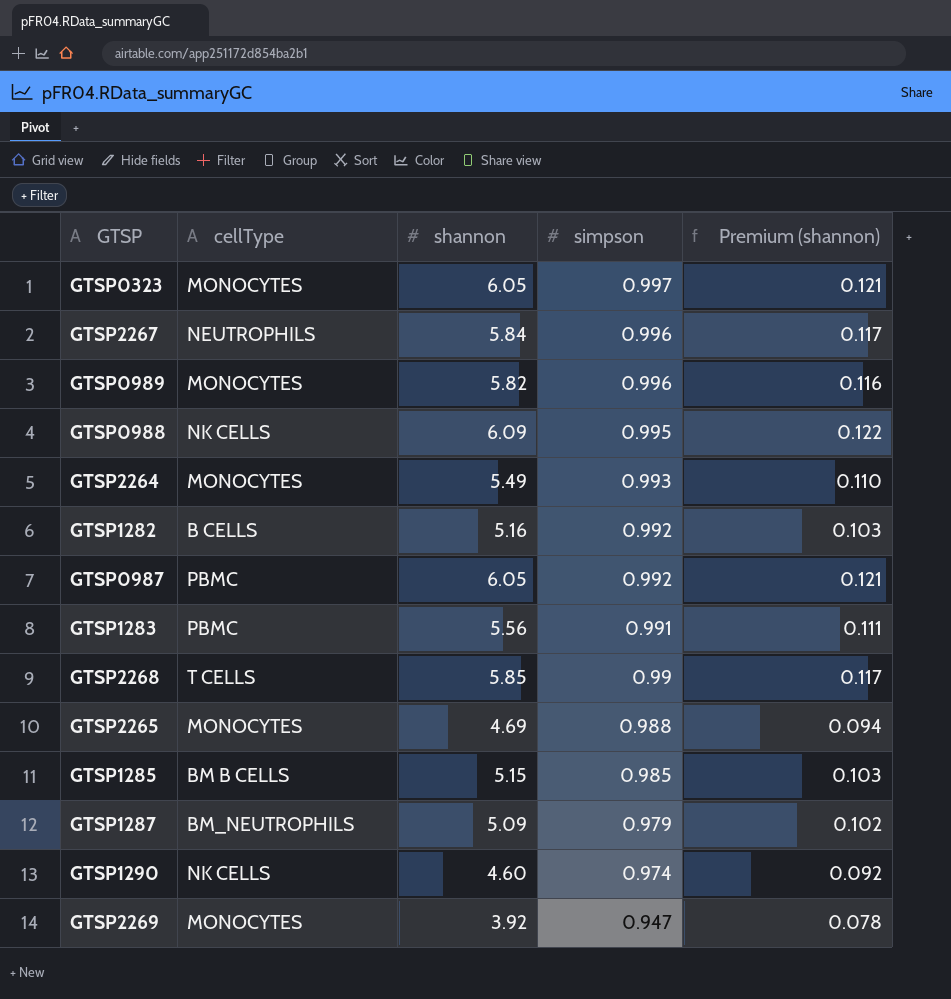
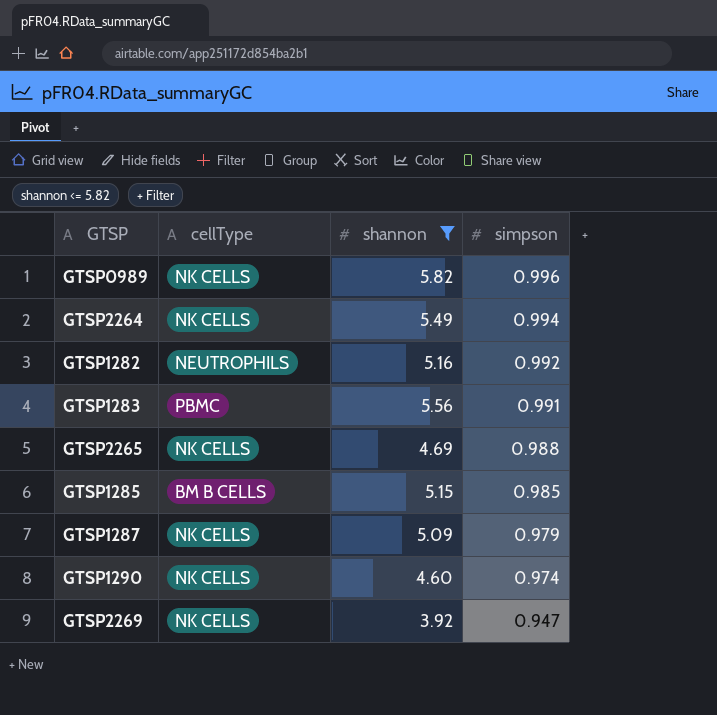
filter: none -> shannon <= 5.82
column Premium (shannon) | formula: [shannon] * 0.02 -> none
GTSP0989 | cellType: MONOCYTES -> NK CELLS
GTSP2264 | cellType: MONOCYTES -> NK CELLS
GTSP2264 | simpson: 0.993 -> 0.994
GTSP1282 | cellType: B CELLS -> NEUTROPHILS
GTSP2265 | cellType: MONOCYTES -> NK CELLS
GTSP1287 | cellType: BM_NEUTROPHILS -> NK CELLS
GTSP2269 | cellType: MONOCYTES -> NK CELLS

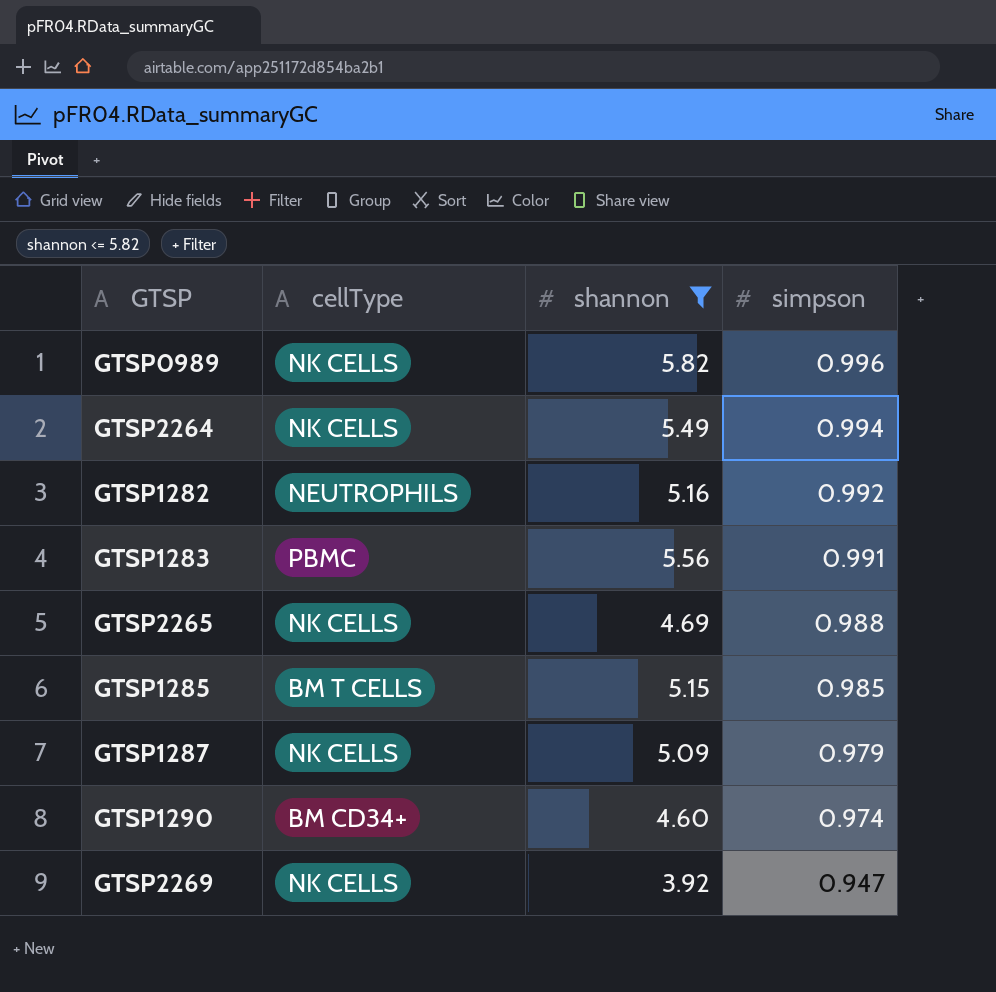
GTSP1285 | cellType: BM B CELLS -> BM T CELLS
GTSP1290 | cellType: NK CELLS -> BM CD34+

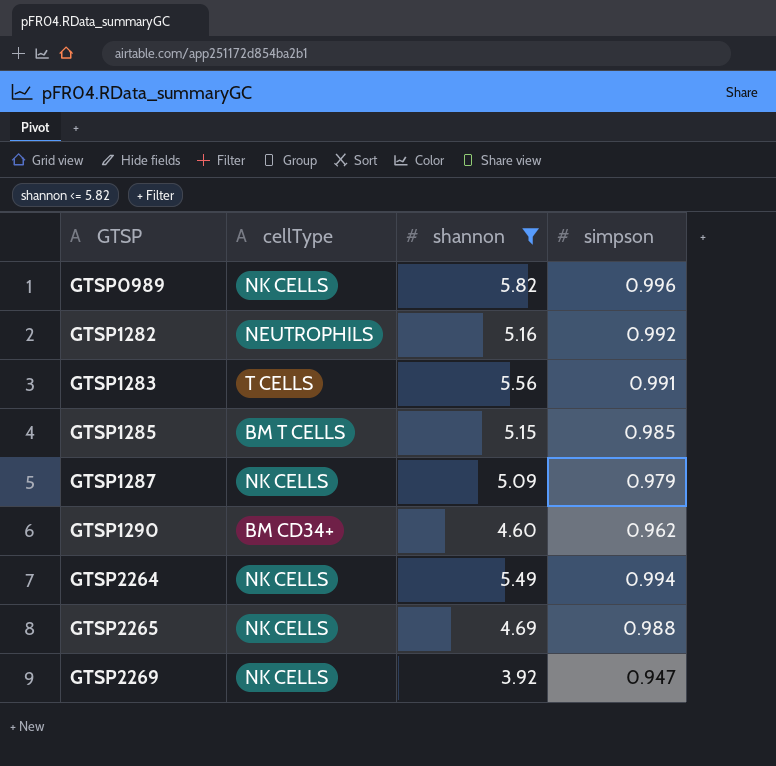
row order: simpson descending -> GTSP ascending
GTSP1283 | cellType: PBMC -> T CELLS
GTSP1290 | simpson: 0.974 -> 0.962

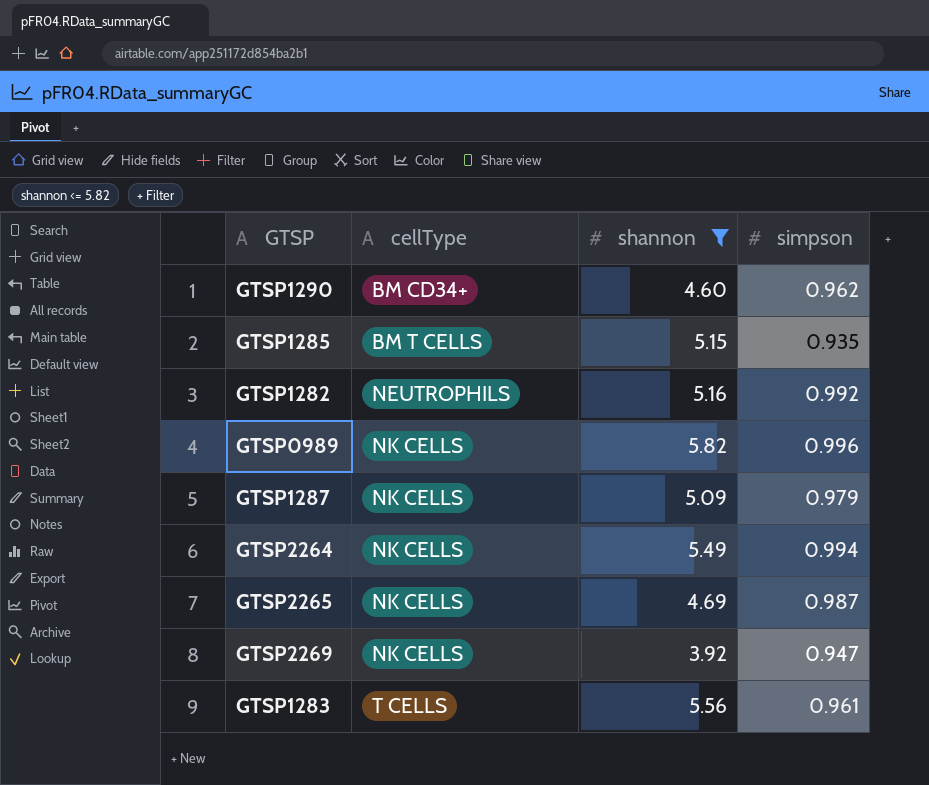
row order: GTSP ascending -> cellType ascending
GTSP1285 | simpson: 0.985 -> 0.935
GTSP2265 | simpson: 0.988 -> 0.987
GTSP1283 | simpson: 0.991 -> 0.961

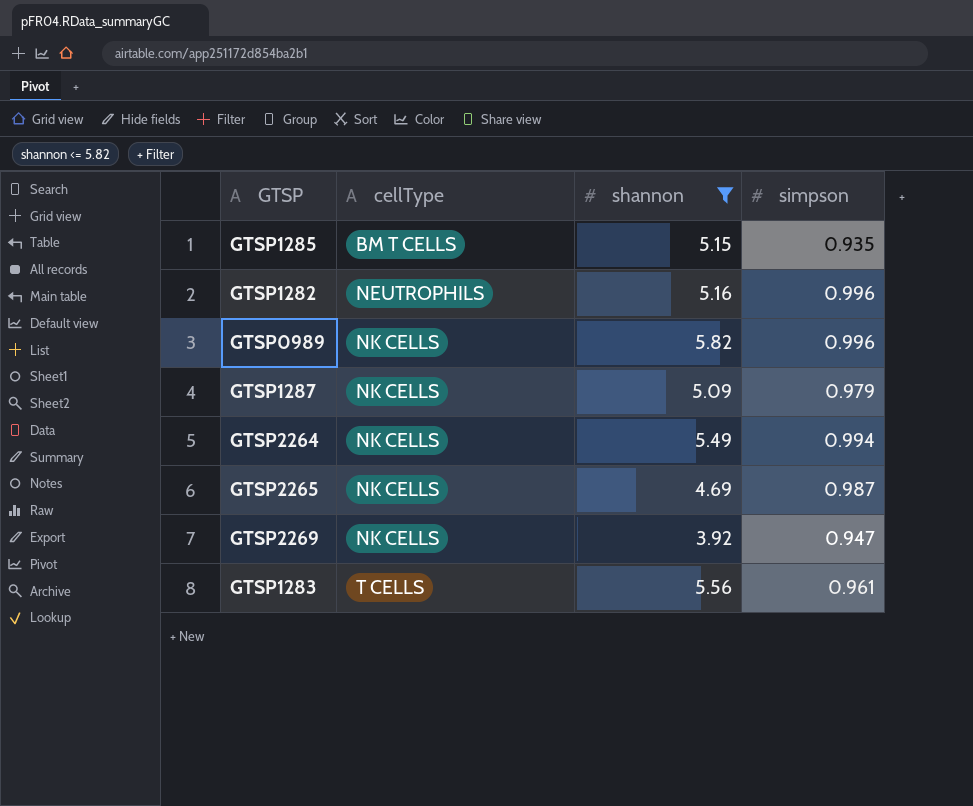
row GTSP1290: BM CD34+ | 4.60 | 0.962 -> none
GTSP1282 | simpson: 0.992 -> 0.996

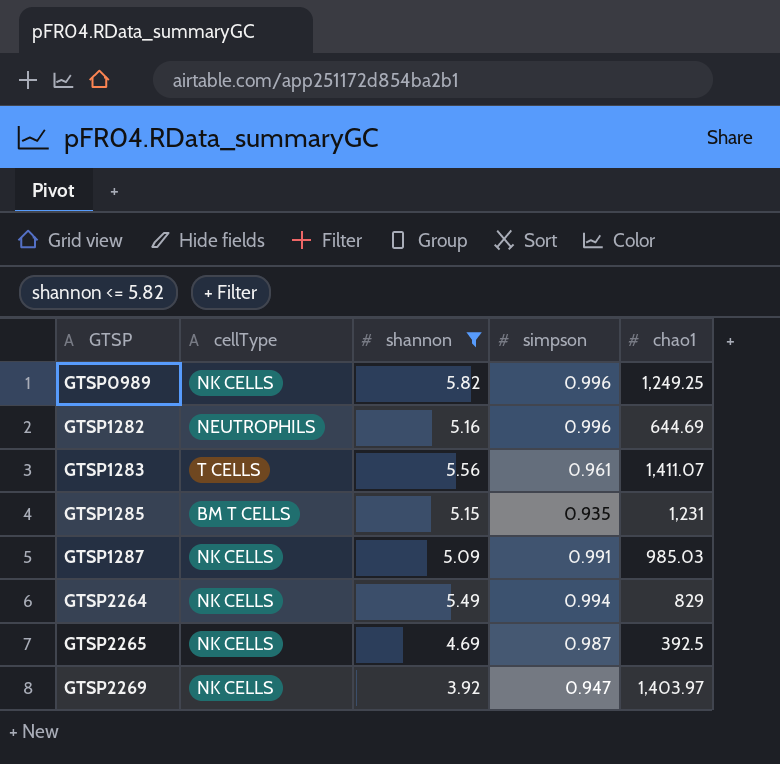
row order: cellType ascending -> GTSP ascending
column chao1 | position: none -> 5
GTSP1287 | simpson: 0.979 -> 0.991

